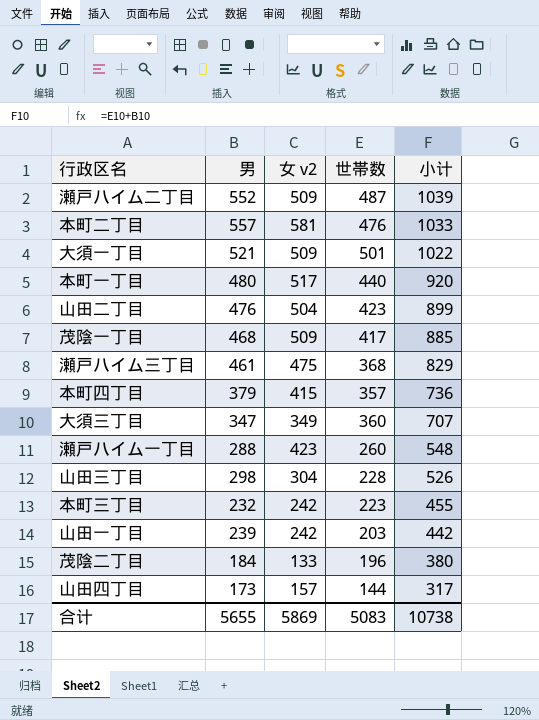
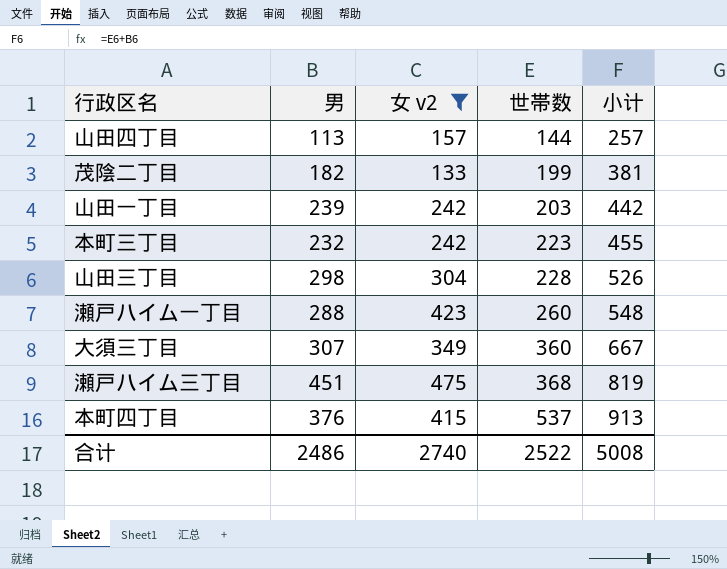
filter: none -> 女 v2 <= 475
row order: 小计 descending -> 世帯数 ascending
山田四丁目 | 男: 173 -> 113
山田四丁目 | 小计: 317 -> 257
茂陰二丁目 | 男: 184 -> 182
茂陰二丁目 | 世帯数: 196 -> 199
茂陰二丁目 | 小计: 380 -> 381
大須三丁目 | 男: 347 -> 307
大須三丁目 | 小计: 707 -> 667
瀬戸ハイム三丁目 | 男: 461 -> 451
瀬戸ハイム三丁目 | 小计: 829 -> 819
本町四丁目 | 男: 379 -> 376
本町四丁目 | 世帯数: 357 -> 537
本町四丁目 | 小计: 736 -> 913
合计 | 男: 5655 -> 2486
合计 | 女 v2: 5869 -> 2740
合计 | 世帯数: 5083 -> 2522
合计 | 小计: 10738 -> 5008

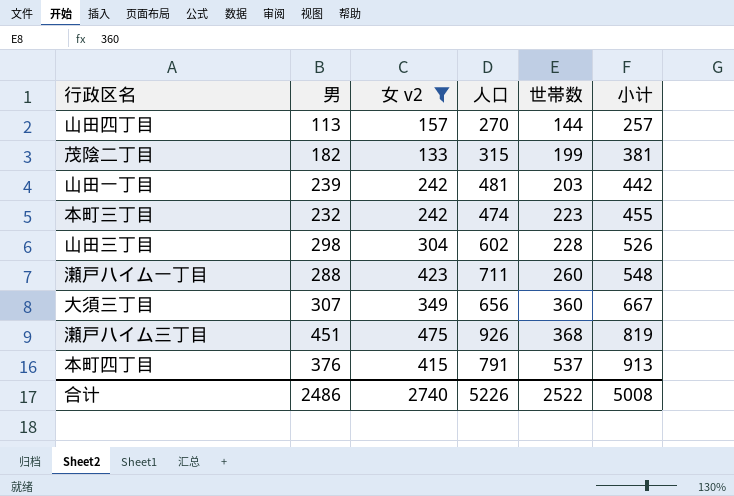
column 人口 | formula: none -> [男] + [女 v2]

